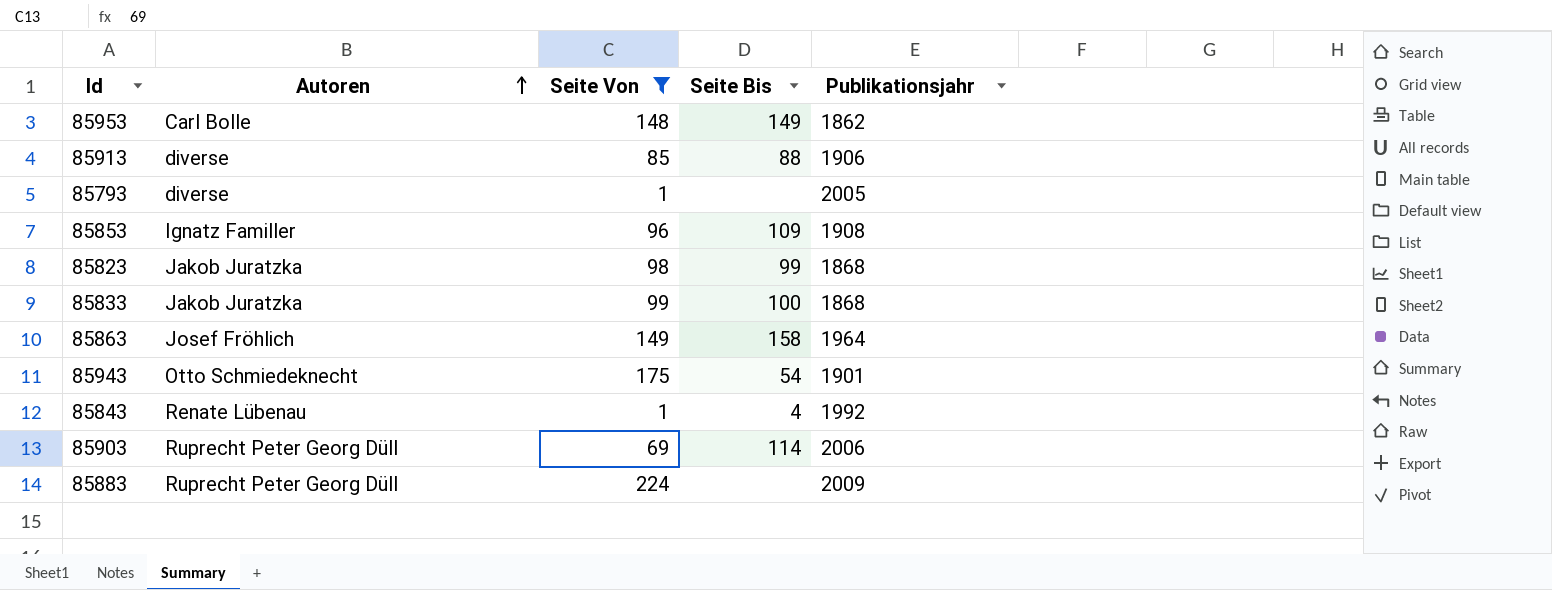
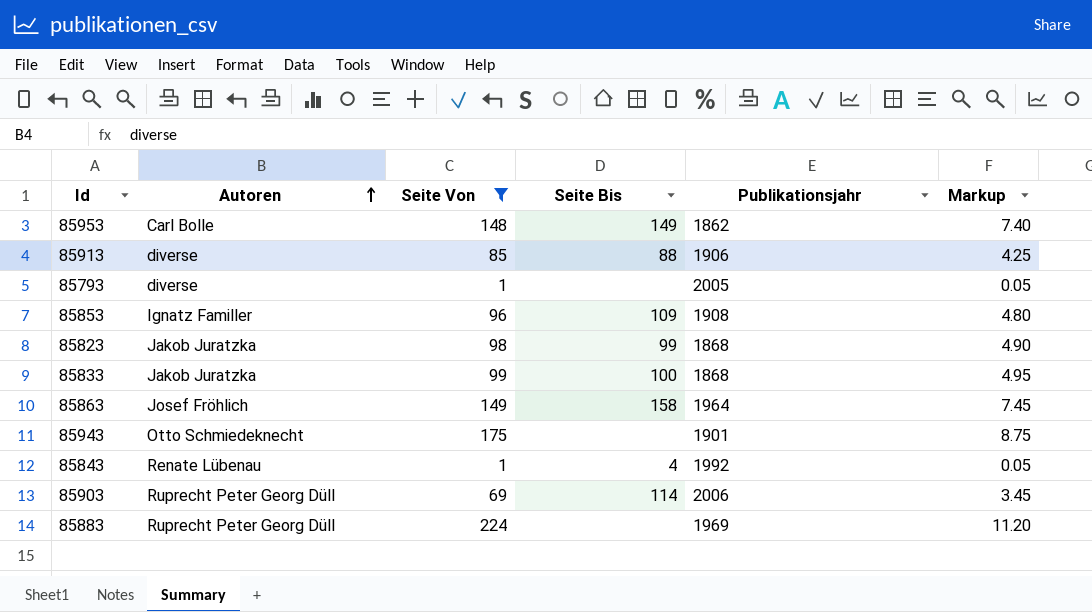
column Markup | formula: none -> [Seite Von] * 0.05
85943 | Seite Bis: 54 -> none
85883 | Publikationsjahr: 2009 -> 1969

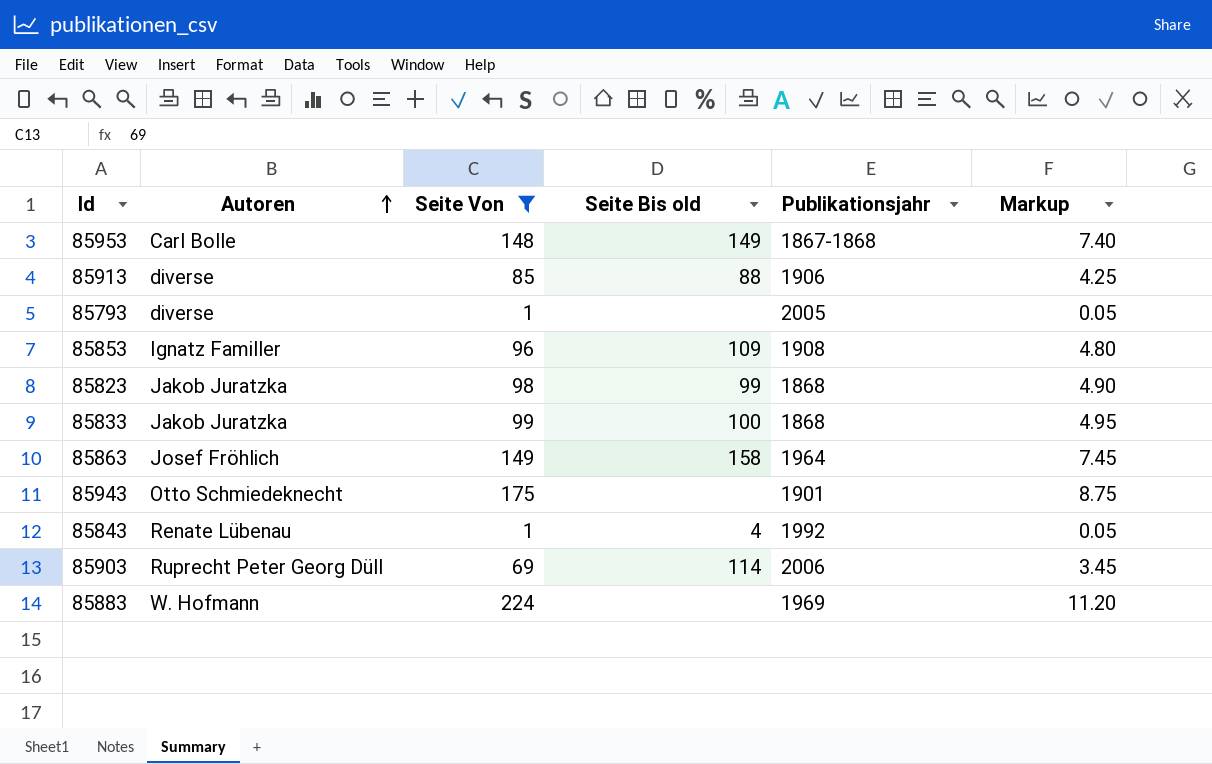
column name: Seite Bis -> Seite Bis old
85953 | Publikationsjahr: 1862 -> 1867-1868
85883 | Autoren: Ruprecht Peter Georg Düll -> W. Hofmann

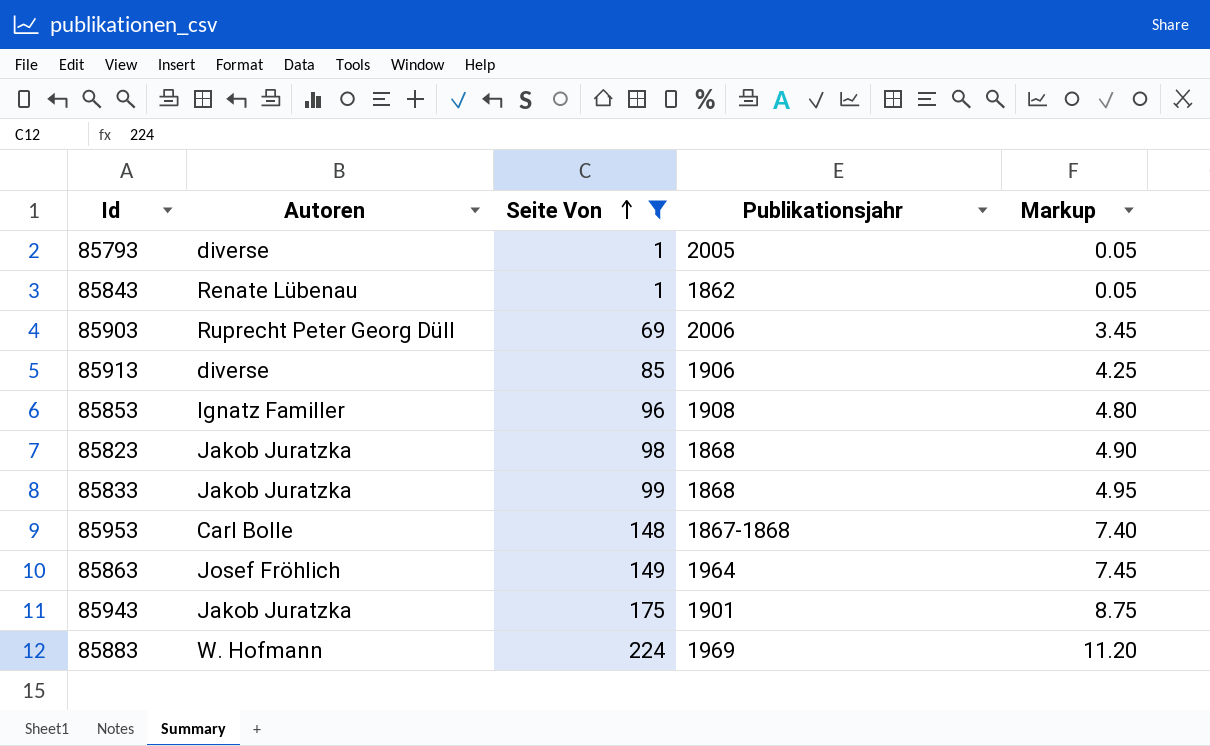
row order: Autoren ascending -> Seite Von ascending
column Seite Bis old | position: 4 -> none
85843 | Publikationsjahr: 1992 -> 1862
85943 | Autoren: Otto Schmiedeknecht -> Jakob Juratzka

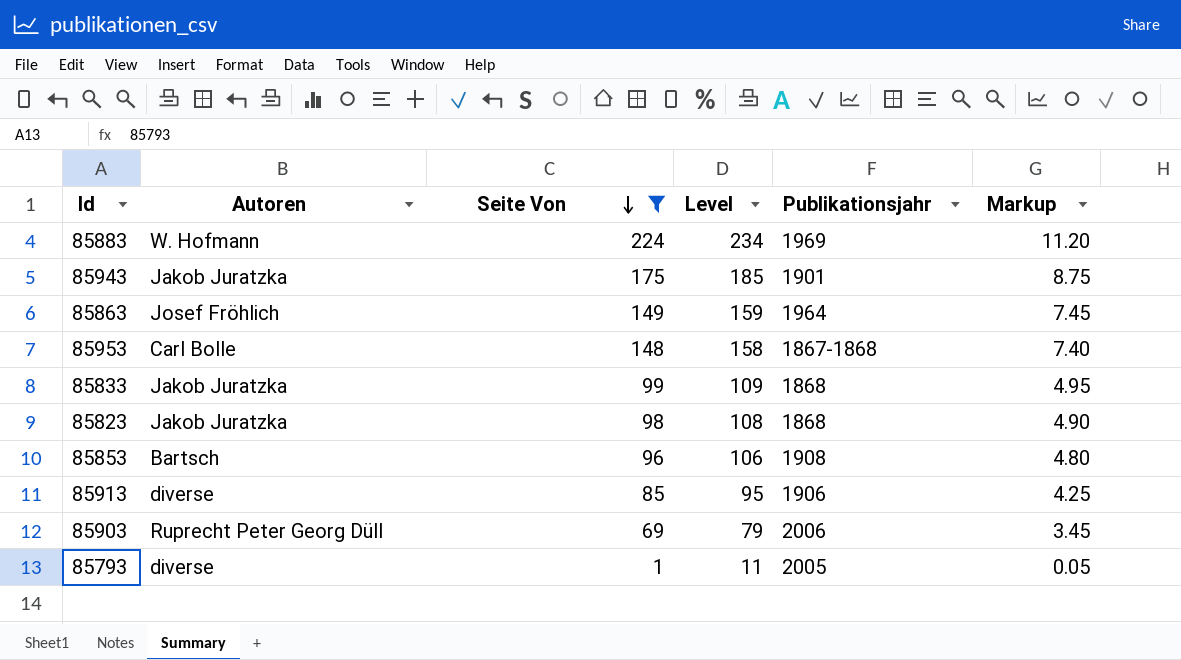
row order: Seite Von ascending -> Seite Von descending
column Level | formula: none -> [Seite Von] + 10
row 85843: Renate Lübenau | 1 | 1862 | 0.05 -> none
85853 | Autoren: Ignatz Familler -> Bartsch

